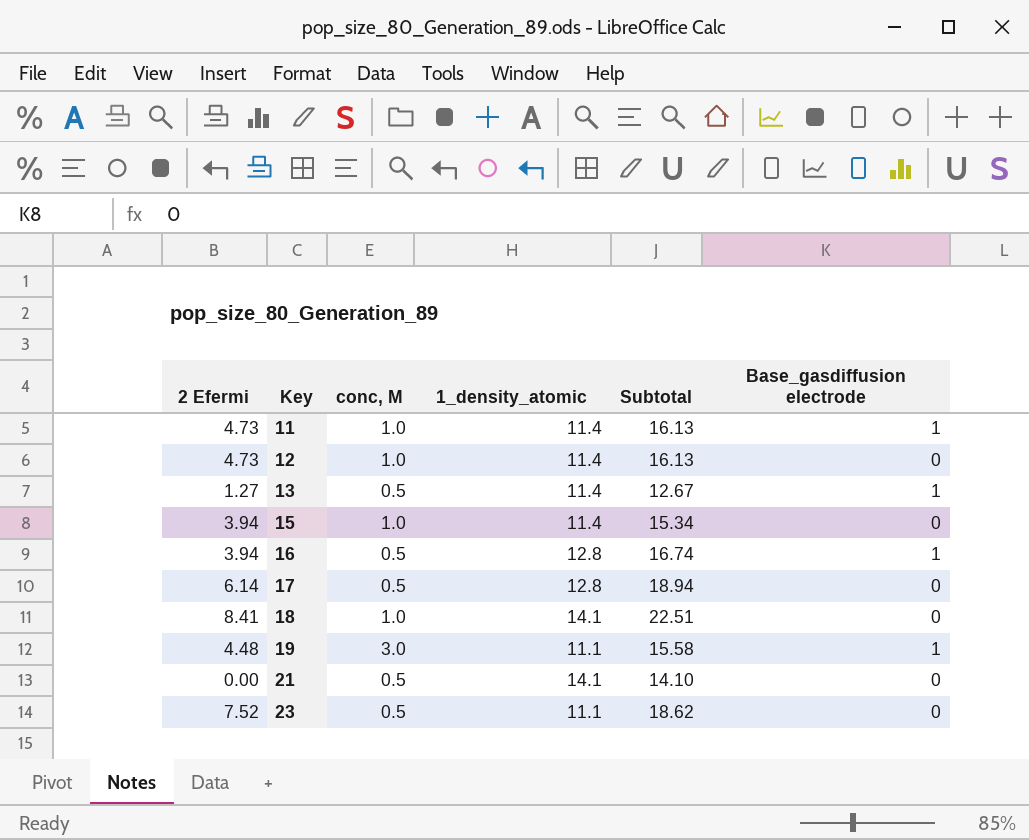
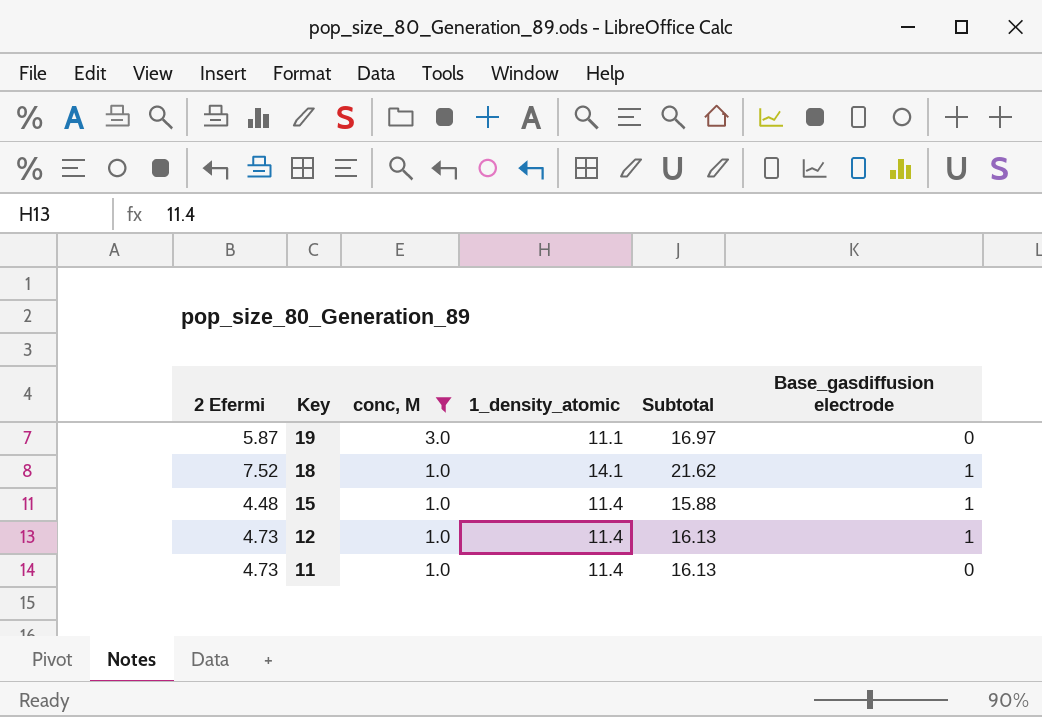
filter: none -> conc, M != 0.5
row order: Key ascending -> Key descending
19 | 2 Efermi: 4.48 -> 5.87
19 | Subtotal: 15.58 -> 16.97
19 | Base_gasdiffusion electrode: 1 -> 0
18 | 2 Efermi: 8.41 -> 7.52
18 | Subtotal: 22.51 -> 21.62
18 | Base_gasdiffusion electrode: 0 -> 1
15 | 2 Efermi: 3.94 -> 4.48
15 | Subtotal: 15.34 -> 15.88
15 | Base_gasdiffusion electrode: 0 -> 1
12 | Base_gasdiffusion electrode: 0 -> 1
11 | Base_gasdiffusion electrode: 1 -> 0

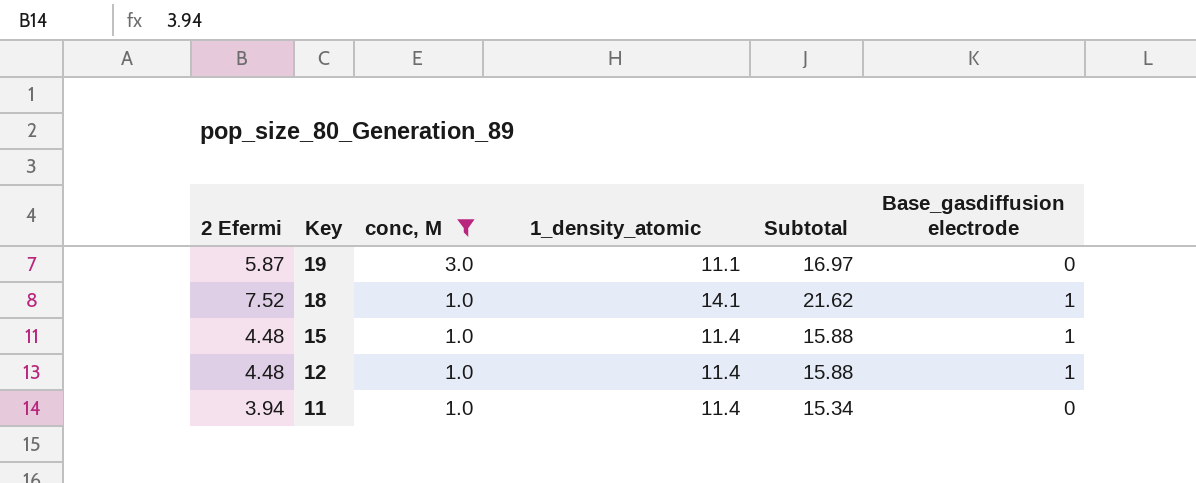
12 | 2 Efermi: 4.73 -> 4.48
12 | Subtotal: 16.13 -> 15.88
11 | 2 Efermi: 4.73 -> 3.94
11 | Subtotal: 16.13 -> 15.34

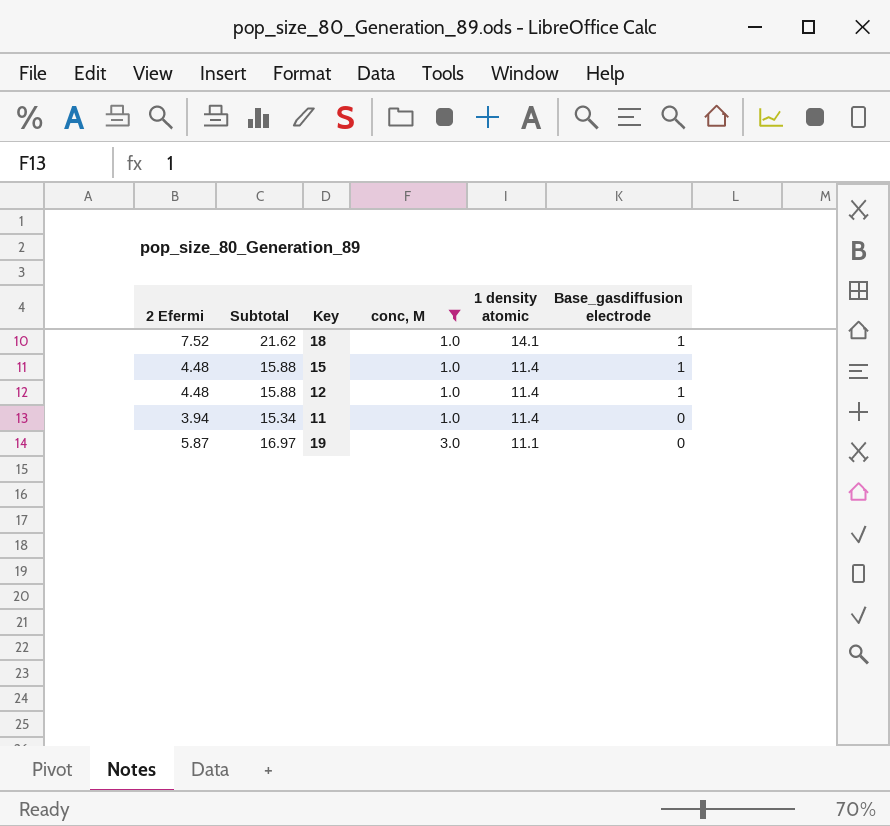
row order: Key descending -> conc, M ascending
column Subtotal | position: 5 -> 2
column name: 1_density_atomic -> 1 density atomic

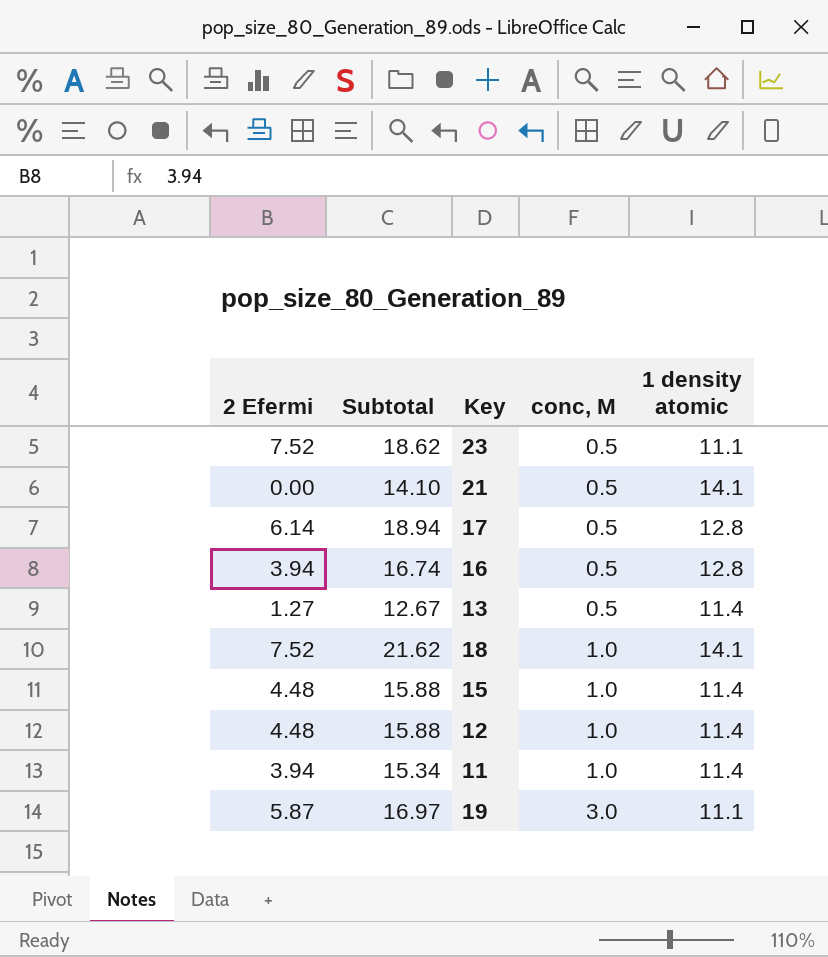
filter: conc, M != 0.5 -> none
column Base_gasdiffusion electrode | position: 6 -> none

